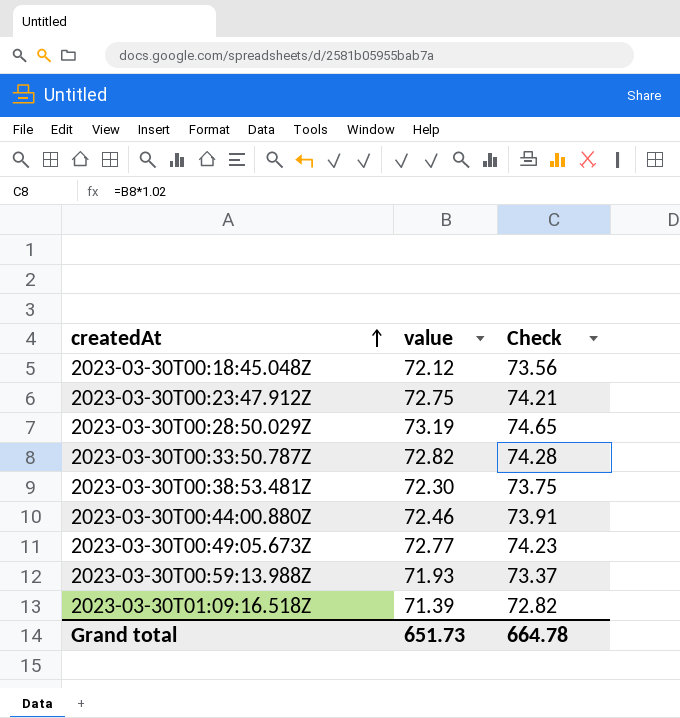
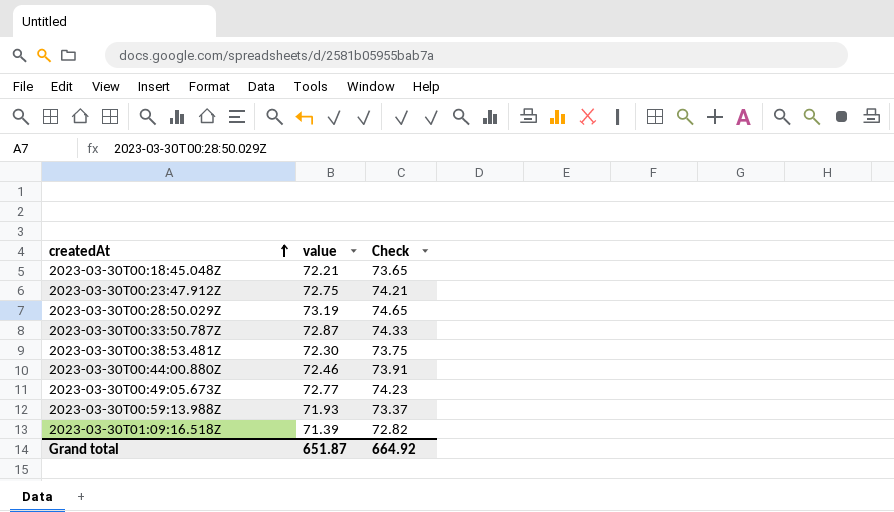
2023-03-30T00:18:45.048Z | value: 72.12 -> 72.21
2023-03-30T00:18:45.048Z | Check: 73.56 -> 73.65
2023-03-30T00:33:50.787Z | value: 72.82 -> 72.87
2023-03-30T00:33:50.787Z | Check: 74.28 -> 74.33
Grand total | value: 651.73 -> 651.87
Grand total | Check: 664.78 -> 664.92

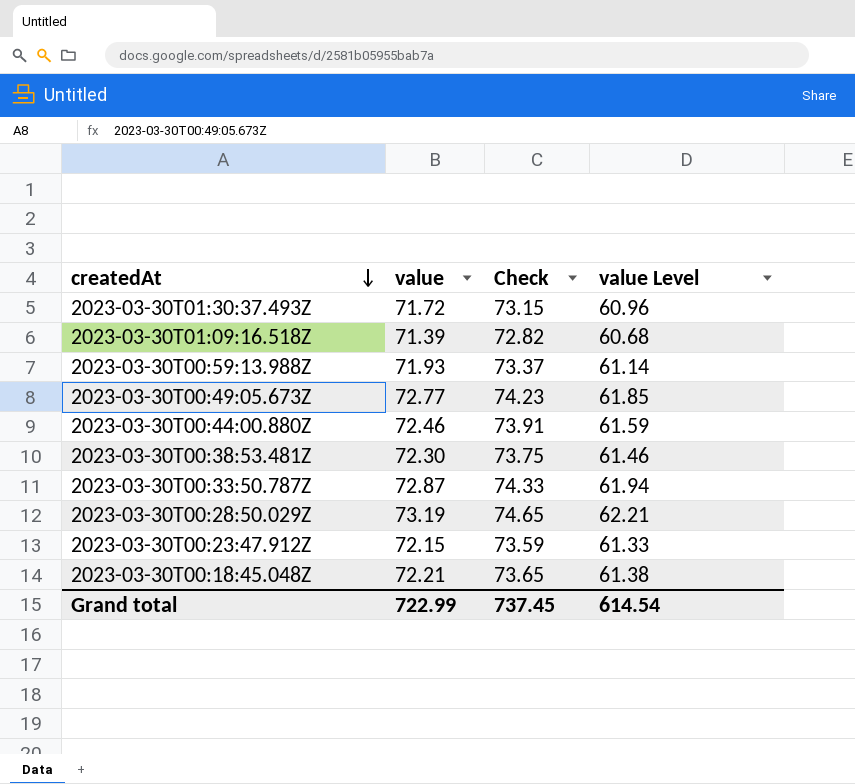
row order: createdAt ascending -> createdAt descending
column value Level | formula: none -> [value] * 0.85
row 2023-03-30T01:30:37.493Z: none -> 71.72 | 73.15 | 60.96
2023-03-30T00:23:47.912Z | value: 72.75 -> 72.15
2023-03-30T00:23:47.912Z | Check: 74.21 -> 73.59
Grand total | value: 651.87 -> 722.99
Grand total | Check: 664.92 -> 737.45

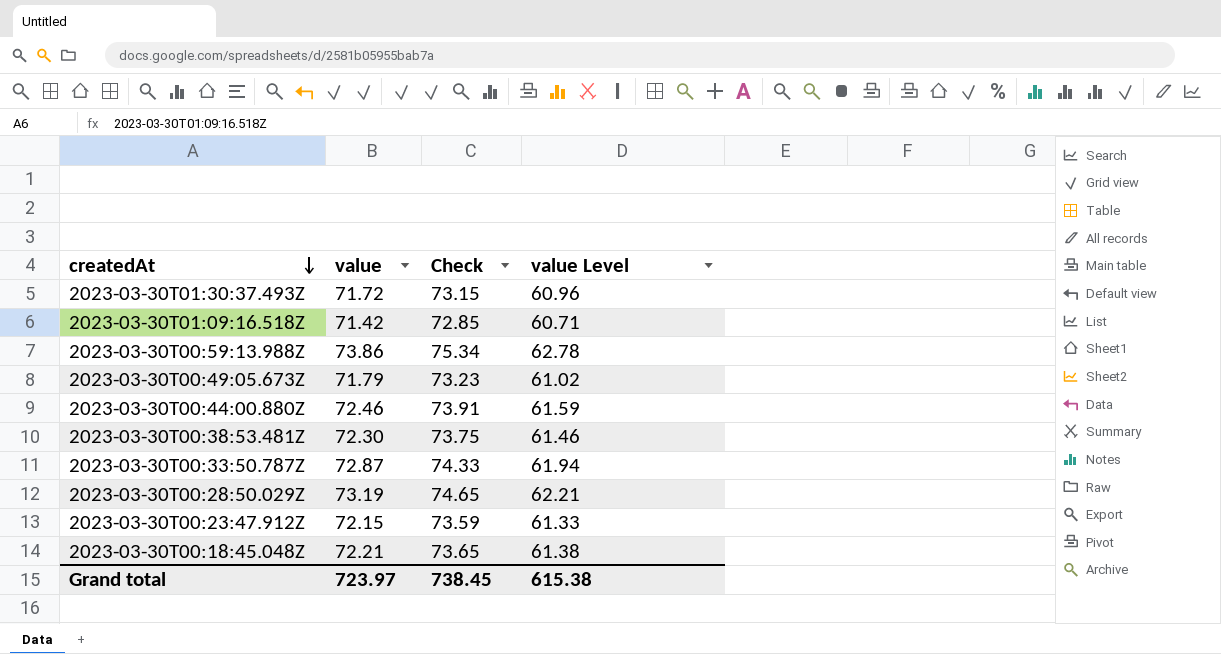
2023-03-30T01:09:16.518Z | value: 71.39 -> 71.42
2023-03-30T01:09:16.518Z | Check: 72.82 -> 72.85
2023-03-30T01:09:16.518Z | value Level: 60.68 -> 60.71
2023-03-30T00:59:13.988Z | value: 71.93 -> 73.86
2023-03-30T00:59:13.988Z | Check: 73.37 -> 75.34
2023-03-30T00:59:13.988Z | value Level: 61.14 -> 62.78
2023-03-30T00:49:05.673Z | value: 72.77 -> 71.79
2023-03-30T00:49:05.673Z | Check: 74.23 -> 73.23
2023-03-30T00:49:05.673Z | value Level: 61.85 -> 61.02
Grand total | value: 722.99 -> 723.97
Grand total | Check: 737.45 -> 738.45
Grand total | value Level: 614.54 -> 615.38

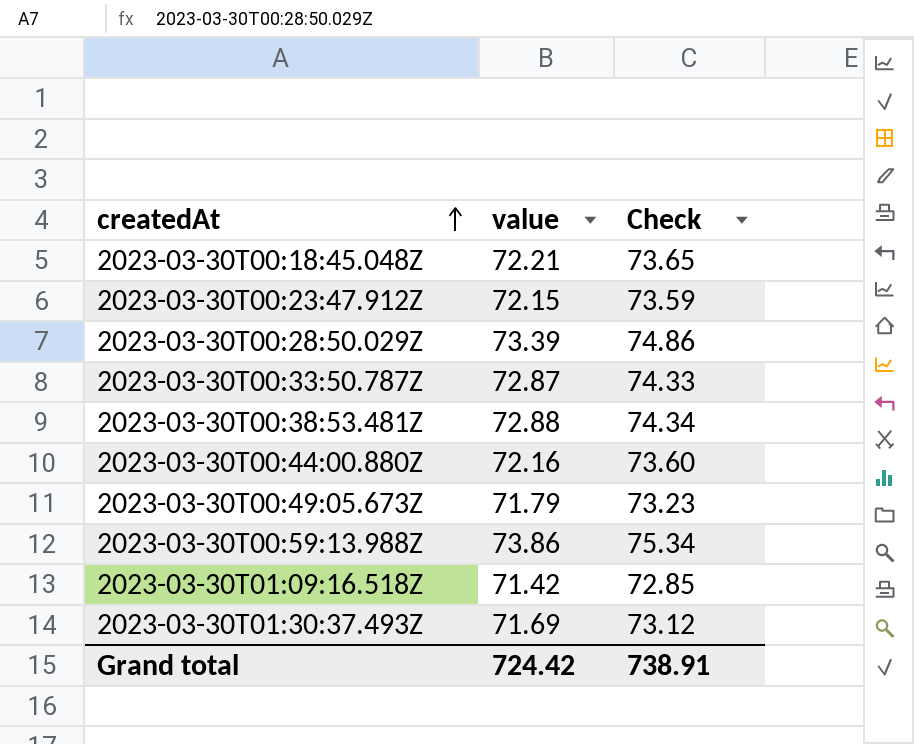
row order: createdAt descending -> createdAt ascending
column value Level | formula: [value] * 0.85 -> none
2023-03-30T00:28:50.029Z | value: 73.19 -> 73.39
2023-03-30T00:28:50.029Z | Check: 74.65 -> 74.86
2023-03-30T00:38:53.481Z | value: 72.30 -> 72.88
2023-03-30T00:38:53.481Z | Check: 73.75 -> 74.34
2023-03-30T00:44:00.880Z | value: 72.46 -> 72.16
2023-03-30T00:44:00.880Z | Check: 73.91 -> 73.60
2023-03-30T01:30:37.493Z | value: 71.72 -> 71.69
2023-03-30T01:30:37.493Z | Check: 73.15 -> 73.12
Grand total | value: 723.97 -> 724.42
Grand total | Check: 738.45 -> 738.91

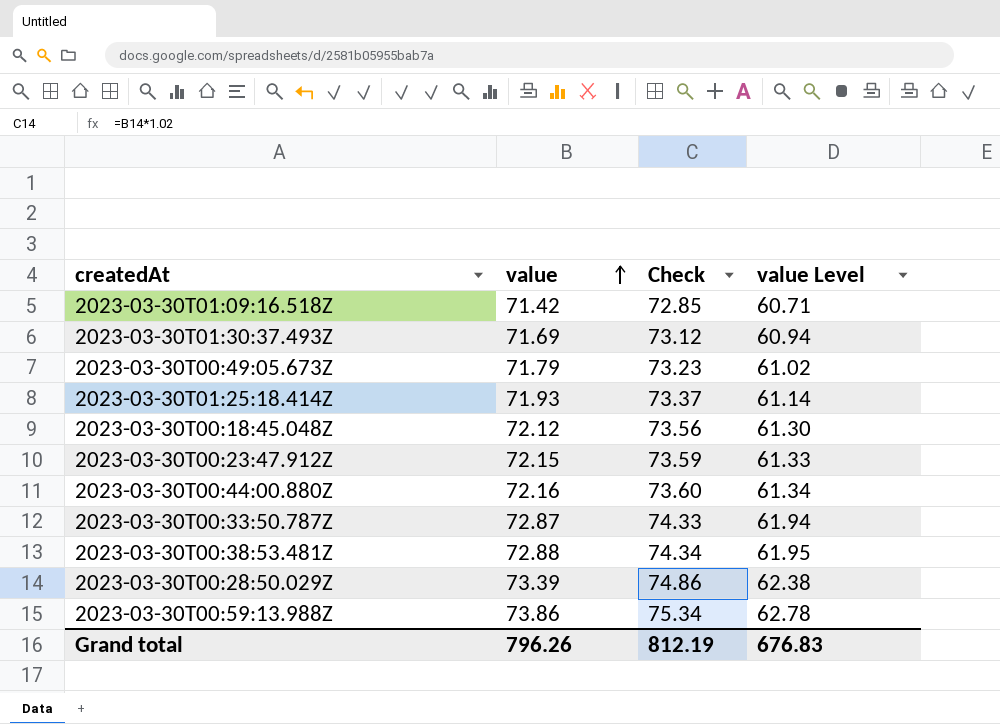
row order: createdAt ascending -> value ascending
column value Level | formula: none -> [value] * 0.85
row 2023-03-30T01:25:18.414Z: none -> 71.93 | 73.37 | 61.14
2023-03-30T00:18:45.048Z | value: 72.21 -> 72.12
2023-03-30T00:18:45.048Z | Check: 73.65 -> 73.56
Grand total | value: 724.42 -> 796.26
Grand total | Check: 738.91 -> 812.19

